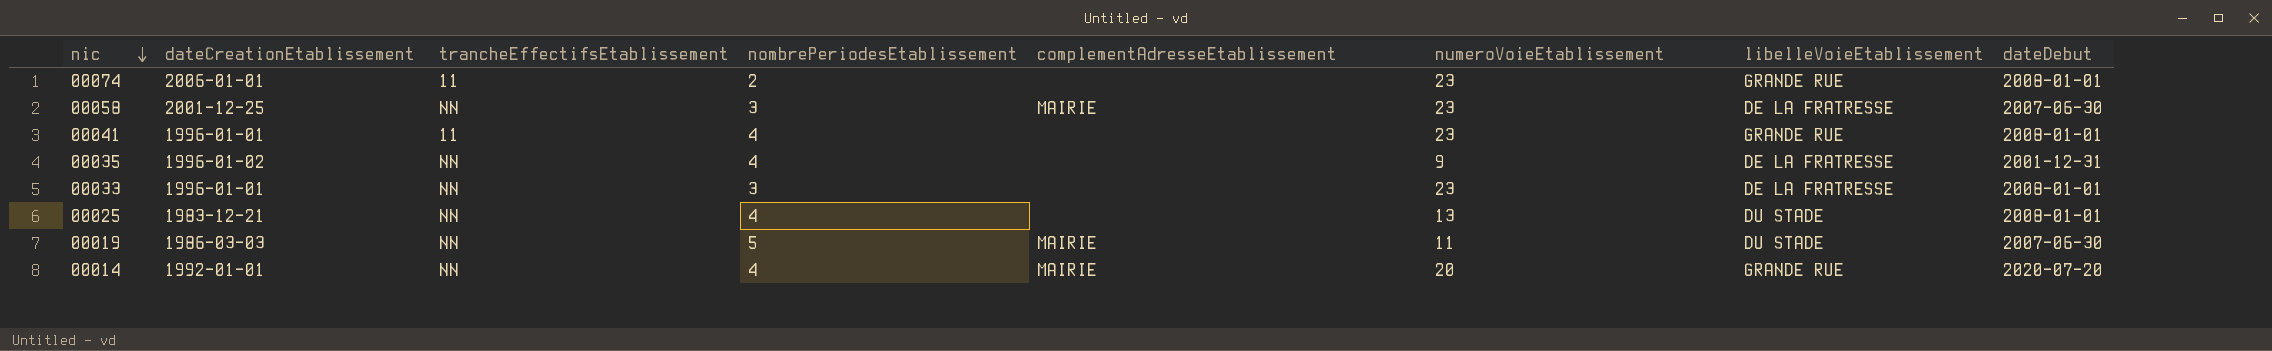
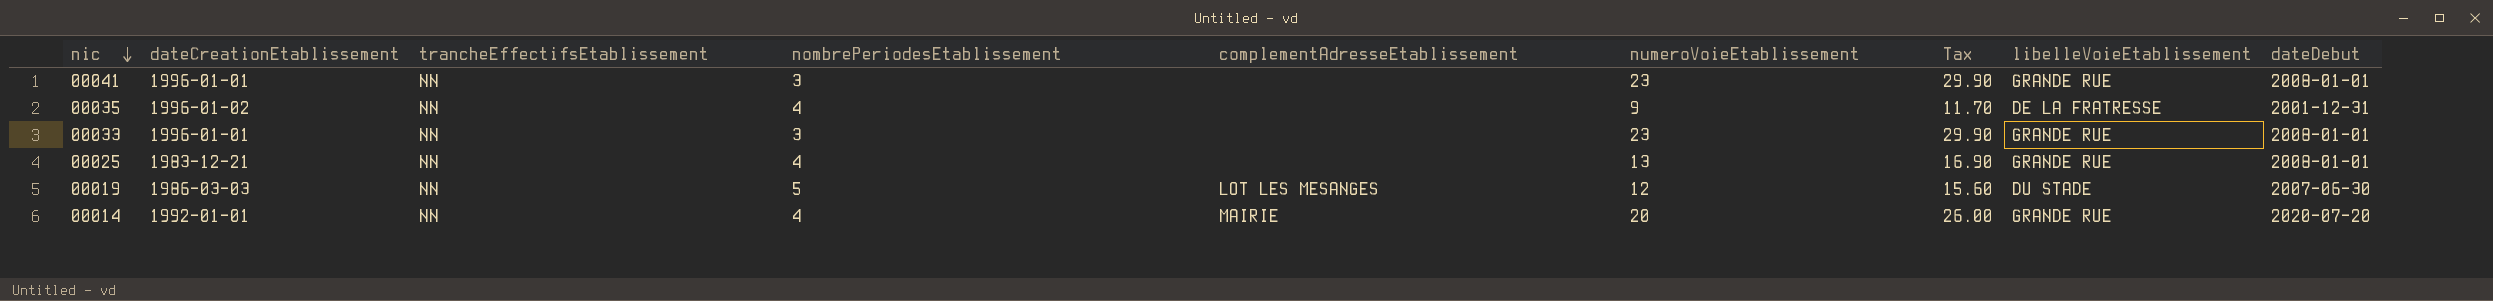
column Tax | formula: none -> [numeroVoieEtablissement] * 1.3
row 00074: 2006-01-01 | 11 | 2 | none | 23 | GRANDE RUE | 2008-01-01 -> none
row 00058: 2001-12-25 | NN | 3 | MAIRIE | 23 | DE LA FRATRESSE | 2007-06-30 -> none
00041 | trancheEffectifsEtablissement: 11 -> NN
00041 | nombrePeriodesEtablissement: 4 -> 3
00033 | libelleVoieEtablissement: DE LA FRATRESSE -> GRANDE RUE
00025 | libelleVoieEtablissement: DU STADE -> GRANDE RUE
00019 | complementAdresseEtablissement: MAIRIE -> LOT LES MESANGES
00019 | numeroVoieEtablissement: 11 -> 12

